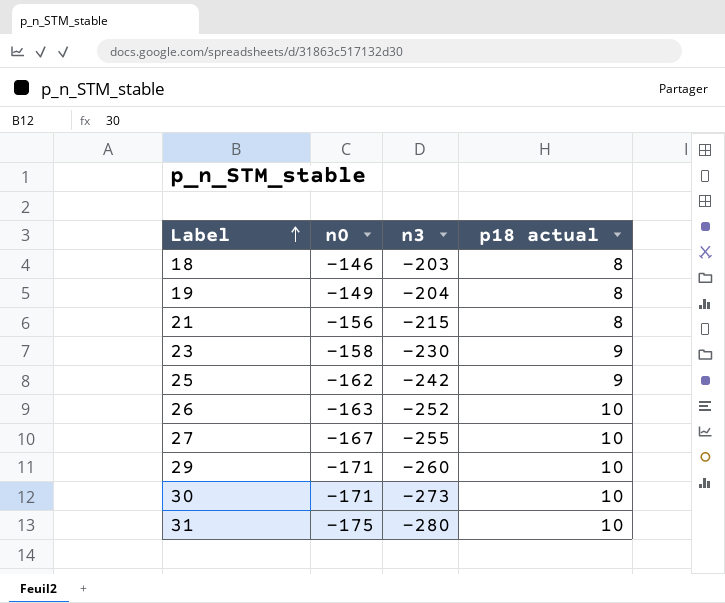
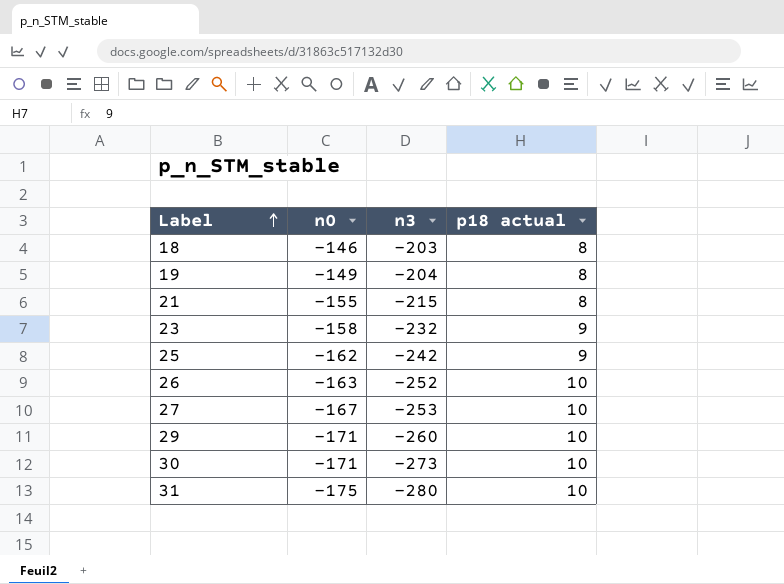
21 | n0: -156 -> -155
23 | n3: -230 -> -232
27 | n3: -255 -> -253

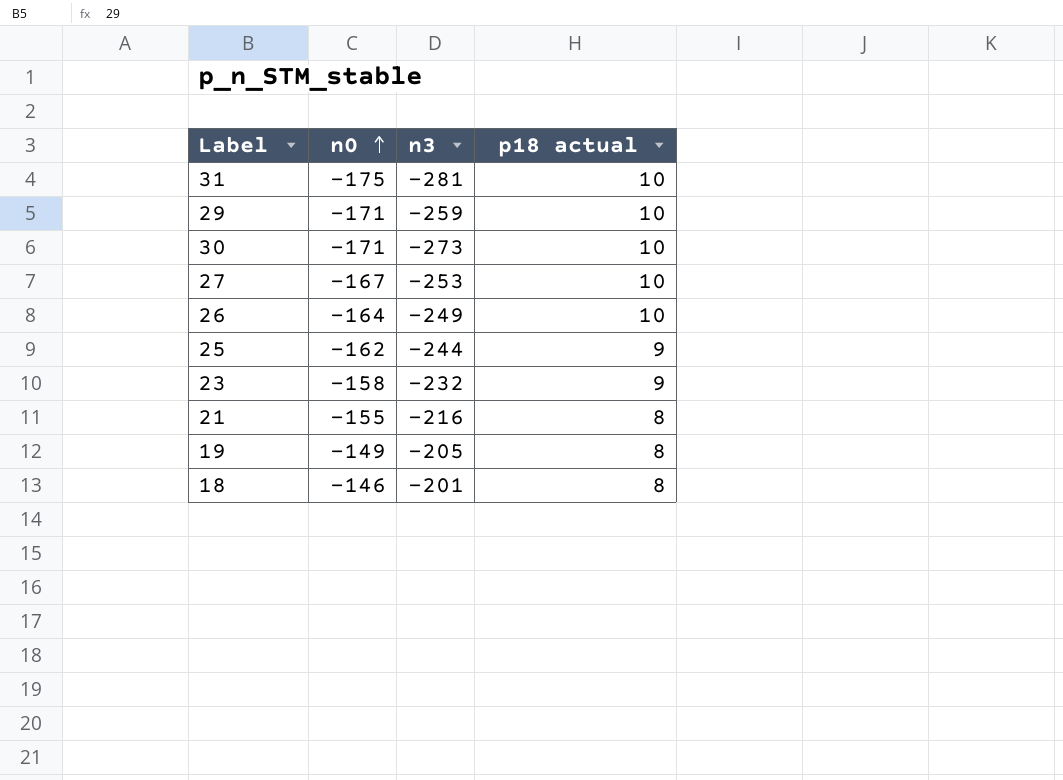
row order: Label ascending -> n0 ascending
31 | n3: -280 -> -281
29 | n3: -260 -> -259
26 | n0: -163 -> -164
26 | n3: -252 -> -249
25 | n3: -242 -> -244
21 | n3: -215 -> -216
19 | n3: -204 -> -205
18 | n3: -203 -> -201

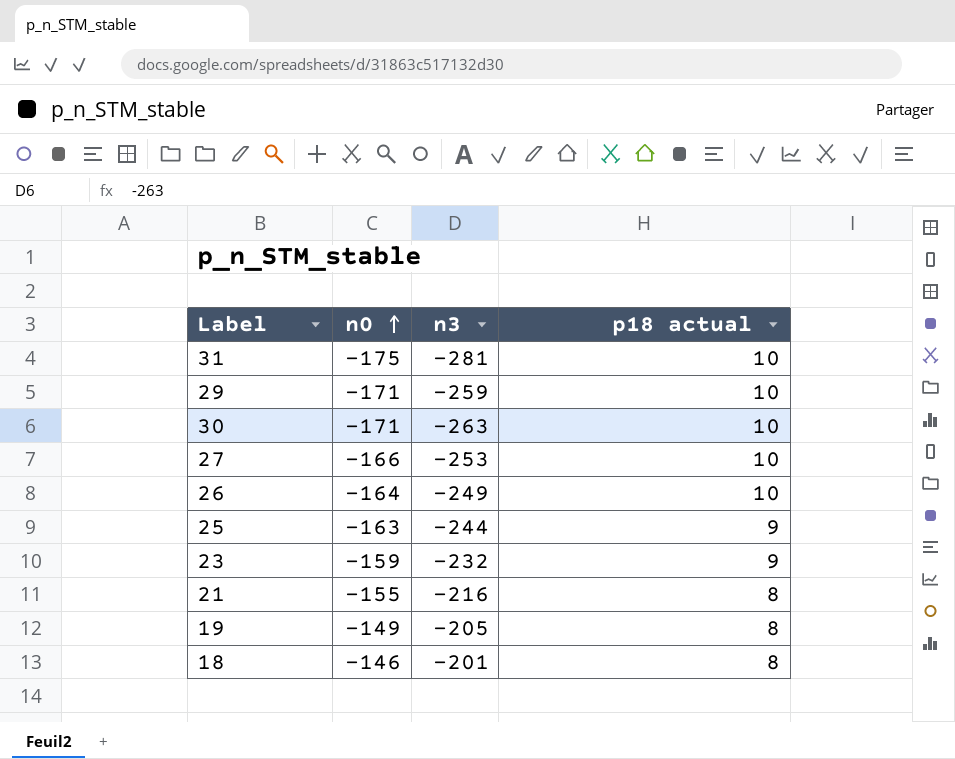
30 | n3: -273 -> -263
27 | n0: -167 -> -166
25 | n0: -162 -> -163
23 | n0: -158 -> -159

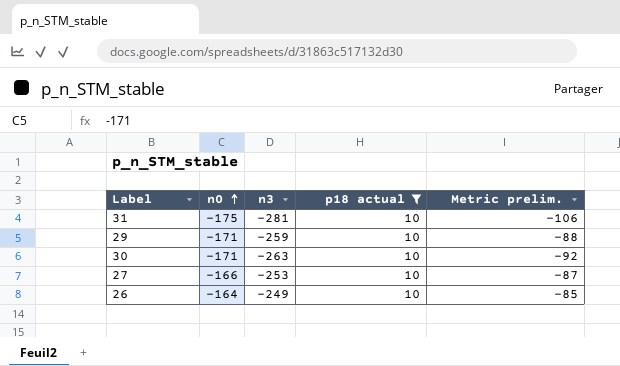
filter: none -> p18 actual = 10
column Metric prelim. | formula: none -> [n3] - [n0]

